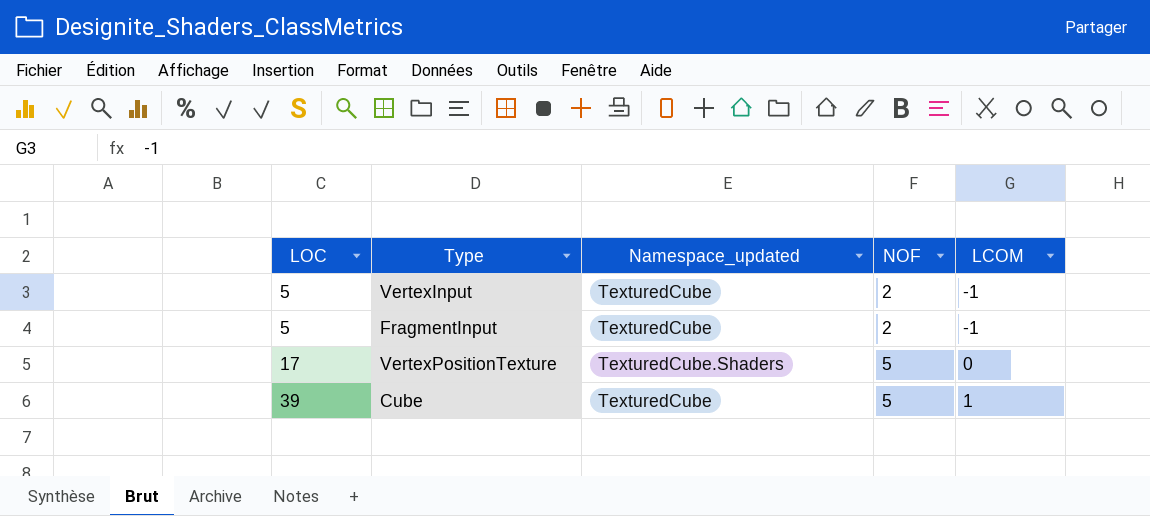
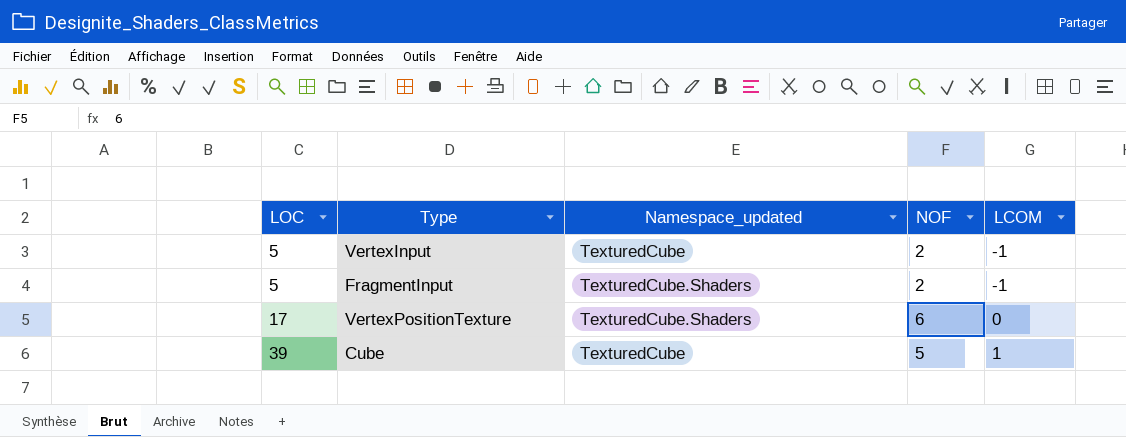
FragmentInput | Namespace_updated: TexturedCube -> TexturedCube.Shaders
VertexPositionTexture | NOF: 5 -> 6

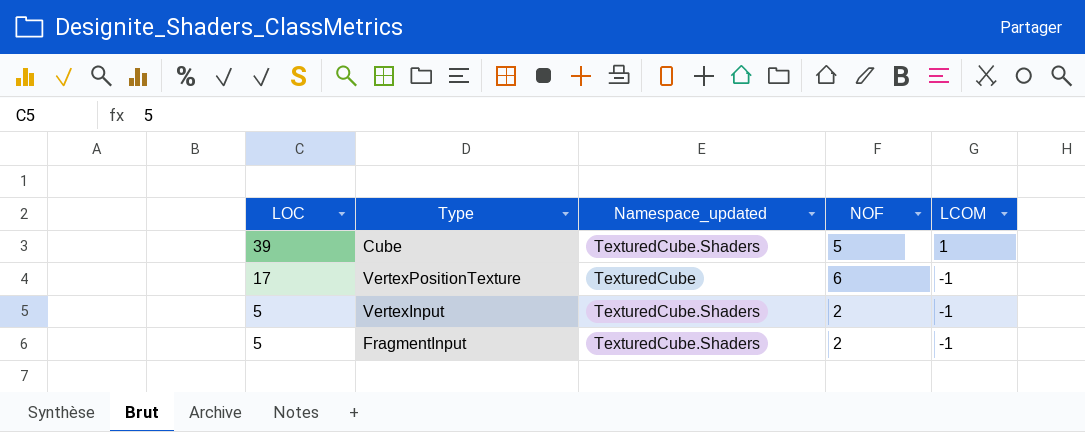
row order: LOC ascending -> LOC descending
Cube | Namespace_updated: TexturedCube -> TexturedCube.Shaders
VertexPositionTexture | Namespace_updated: TexturedCube.Shaders -> TexturedCube
VertexPositionTexture | LCOM: 0 -> -1
VertexInput | Namespace_updated: TexturedCube -> TexturedCube.Shaders

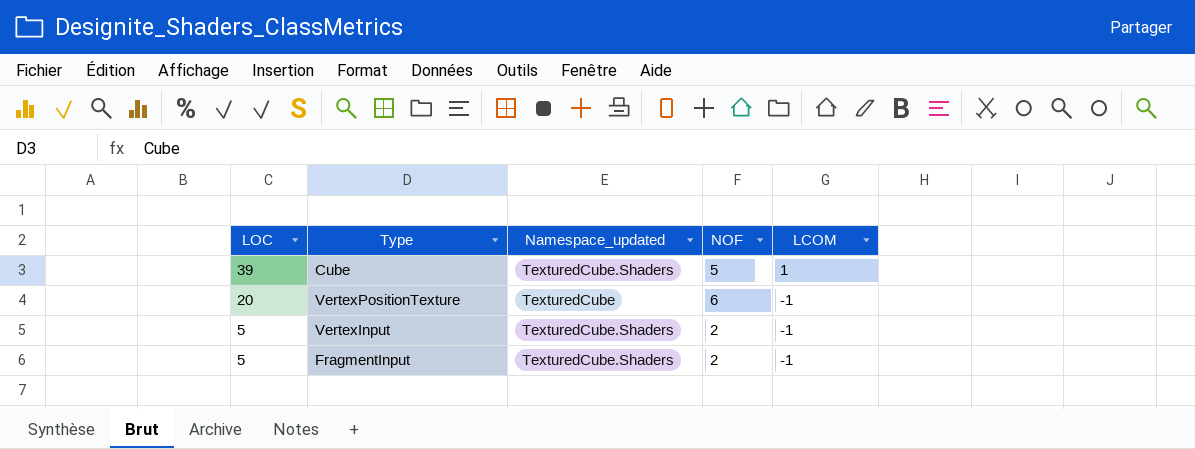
VertexPositionTexture | LOC: 17 -> 20

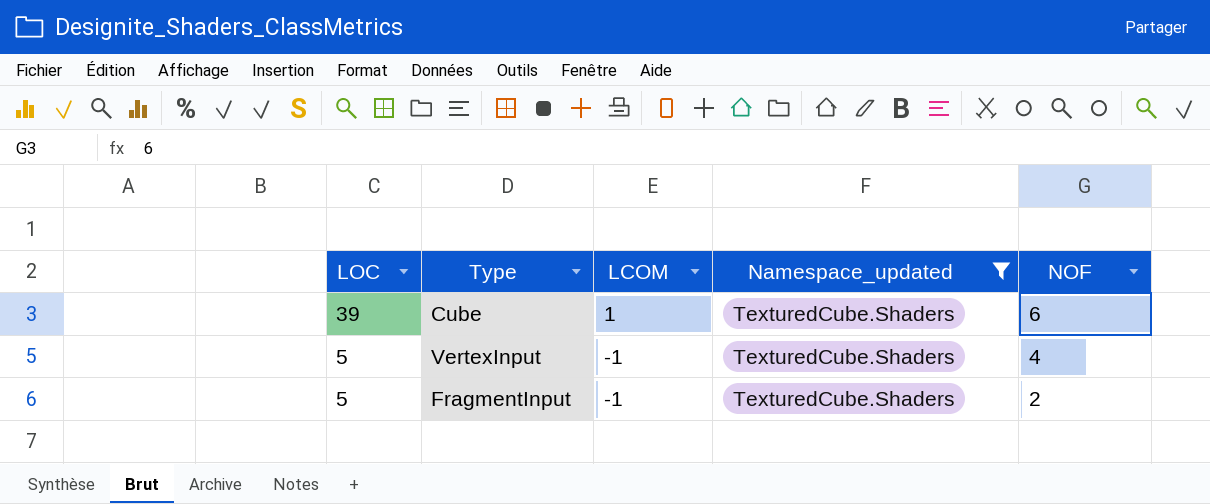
filter: none -> Namespace_updated = TexturedCube.Shaders
column LCOM | position: 5 -> 3
Cube | NOF: 5 -> 6
VertexInput | NOF: 2 -> 4

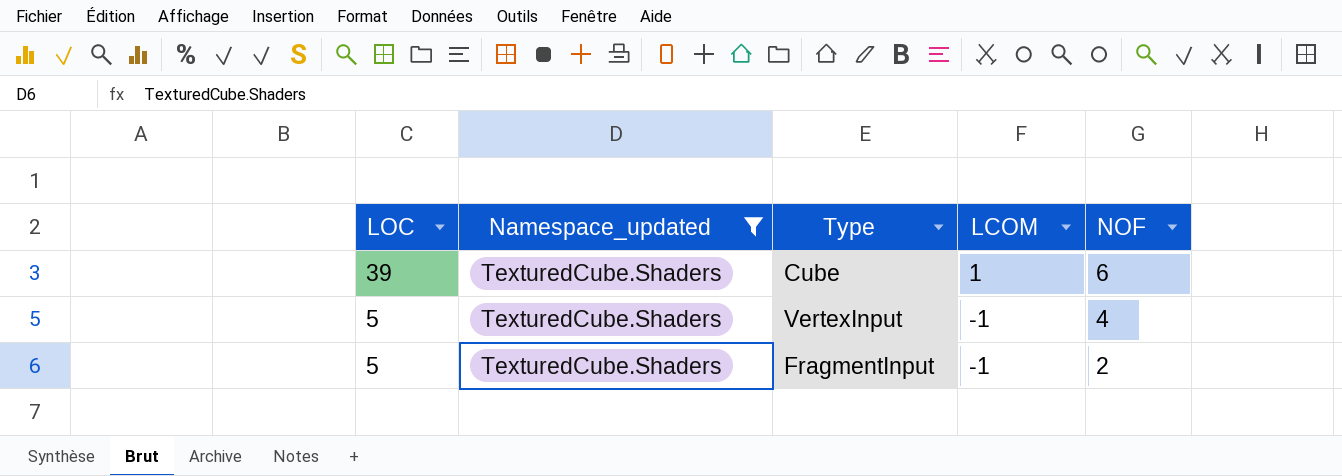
column Namespace_updated | position: 4 -> 2

